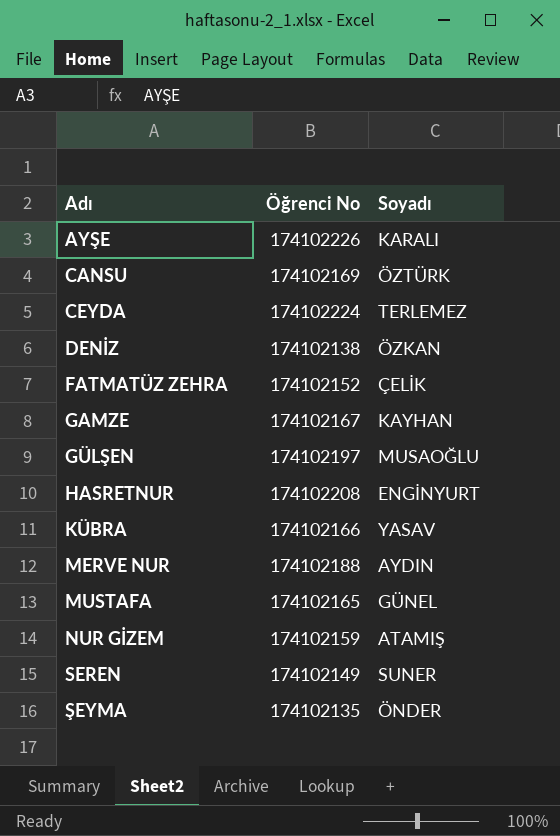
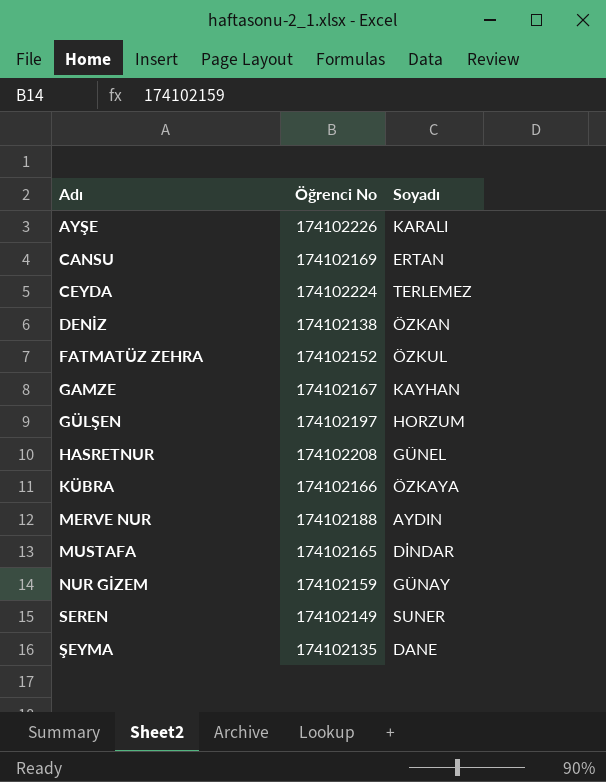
CANSU | Soyadı: ÖZTÜRK -> ERTAN
FATMATÜZ ZEHRA | Soyadı: ÇELİK -> ÖZKUL
GÜLŞEN | Soyadı: MUSAOĞLU -> HORZUM
HASRETNUR | Soyadı: ENGİNYURT -> GÜNEL
KÜBRA | Soyadı: YASAV -> ÖZKAYA
MUSTAFA | Soyadı: GÜNEL -> DİNDAR
NUR GİZEM | Soyadı: ATAMIŞ -> GÜNAY
ŞEYMA | Soyadı: ÖNDER -> DANE

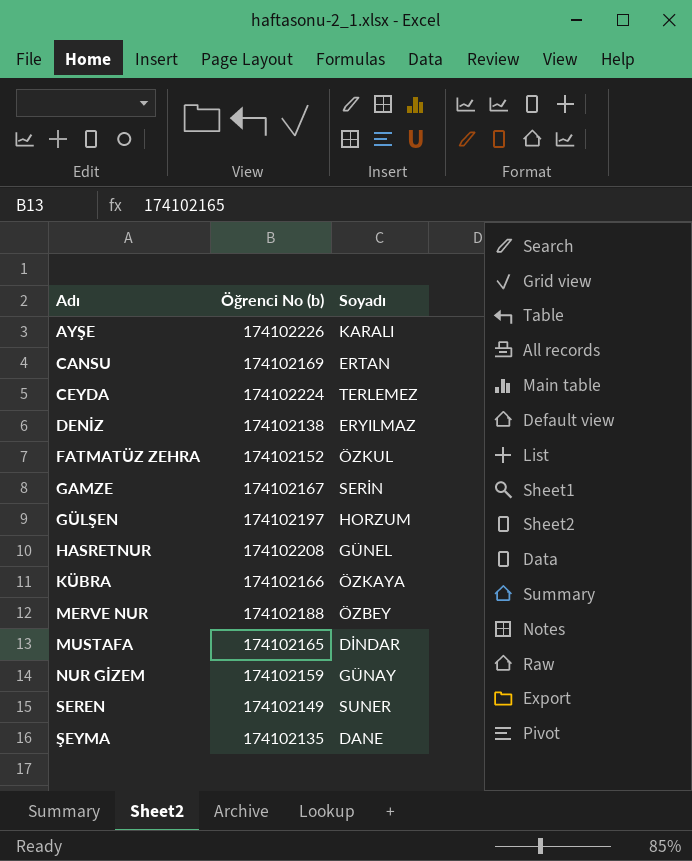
column name: Öğrenci No -> Öğrenci No (b)
DENİZ | Soyadı: ÖZKAN -> ERYILMAZ
GAMZE | Soyadı: KAYHAN -> SERİN
MERVE NUR | Soyadı: AYDIN -> ÖZBEY

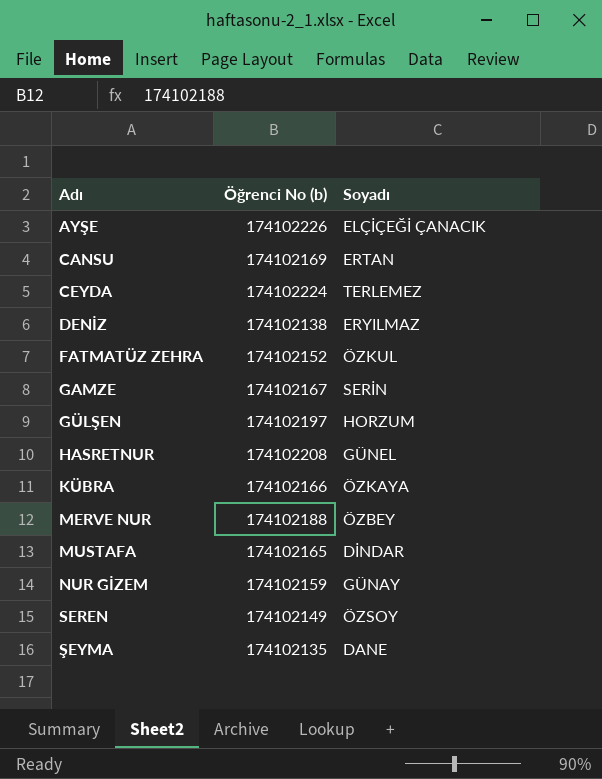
AYŞE | Soyadı: KARALI -> ELÇİÇEĞİ ÇANACIK
SEREN | Soyadı: SUNER -> ÖZSOY

